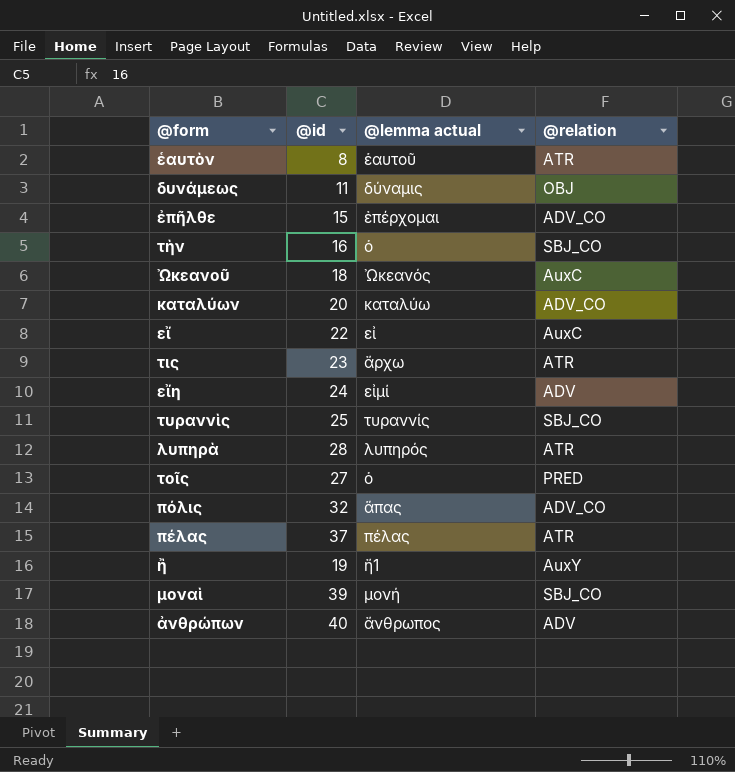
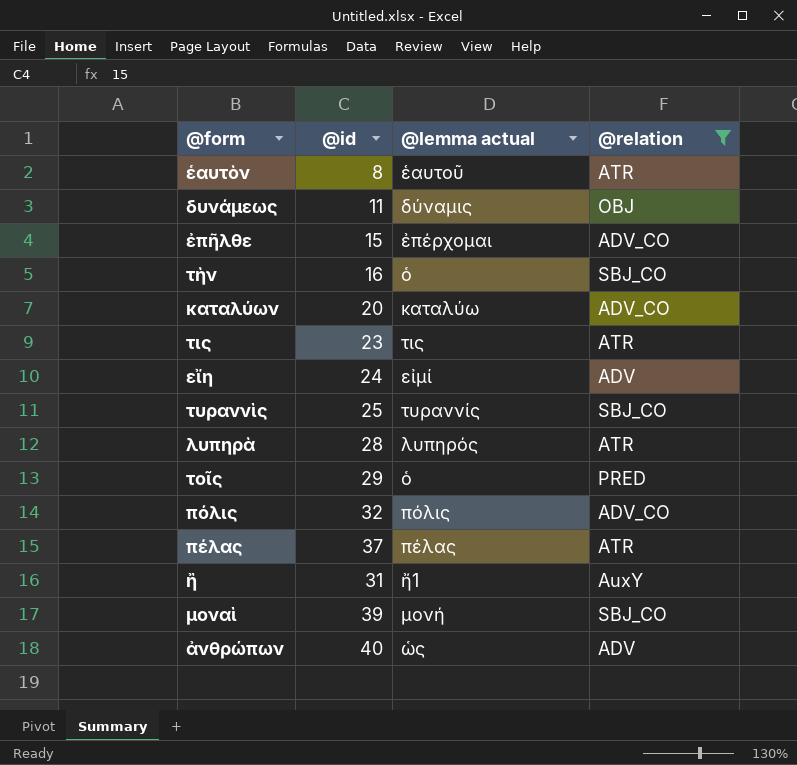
filter: none -> @relation != AuxC
τις | @lemma actual: ἄρχω -> τις
τοῖς | @id: 27 -> 29
πόλις | @lemma actual: ἅπας -> πόλις
ἢ | @id: 19 -> 31
ἀνθρώπων | @lemma actual: ἄνθρωπος -> ὡς

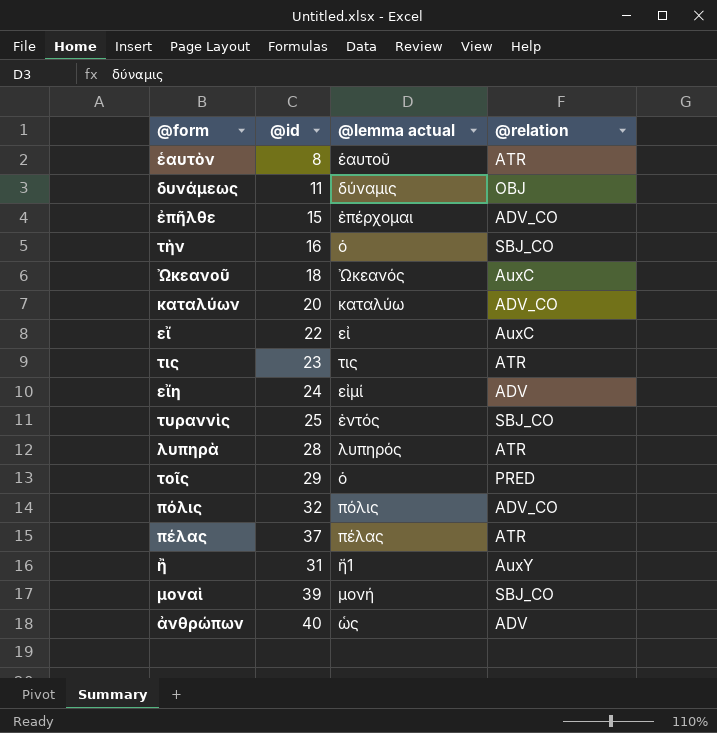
filter: @relation != AuxC -> none
τυραννὶς | @lemma actual: τυραννίς -> ἐντός

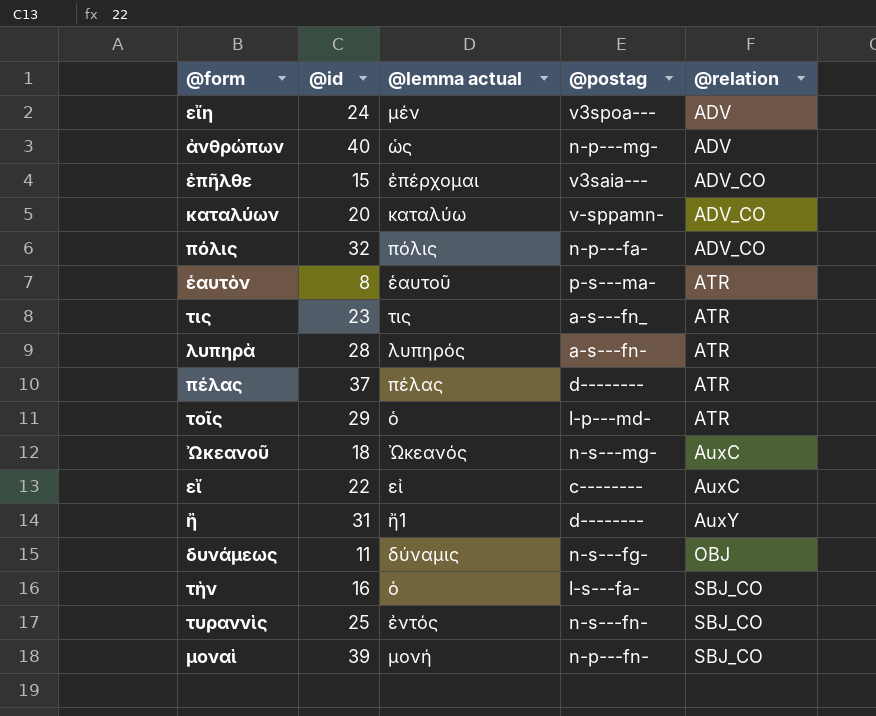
row order: none -> @relation ascending
column @postag | position: none -> 4
εἴη | @lemma actual: εἰμί -> μέν
τοῖς | @relation: PRED -> ATR

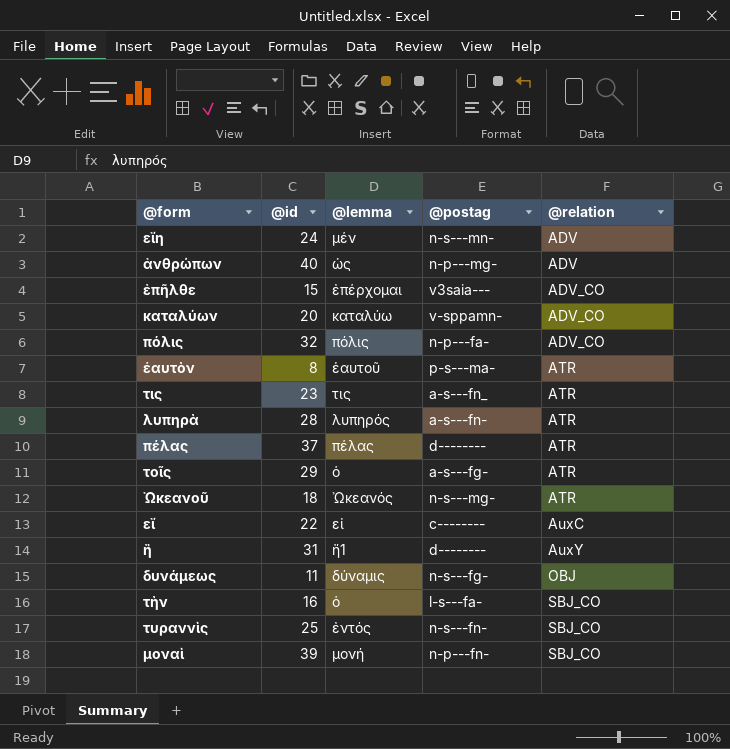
column name: @lemma actual -> @lemma
εἴη | @postag: v3spoa--- -> n-s---mn-
τοῖς | @postag: l-p---md- -> a-s---fg-
Ὠκεανοῦ | @relation: AuxC -> ATR

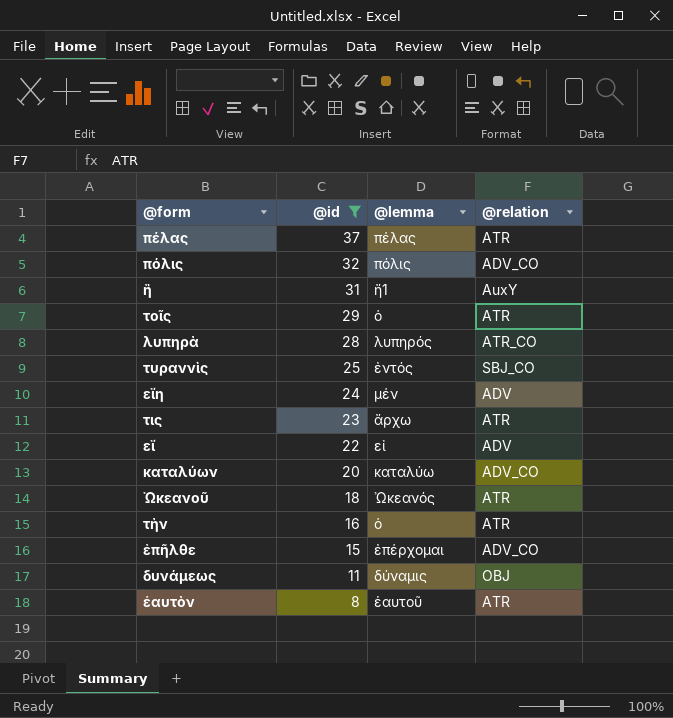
filter: none -> @id <= 37
row order: @relation ascending -> @id descending
column @postag | position: 4 -> none
λυπηρὰ | @relation: ATR -> ATR_CO
τις | @lemma: τις -> ἄρχω
εἴ | @relation: AuxC -> ADV
τὴν | @relation: SBJ_CO -> ATR

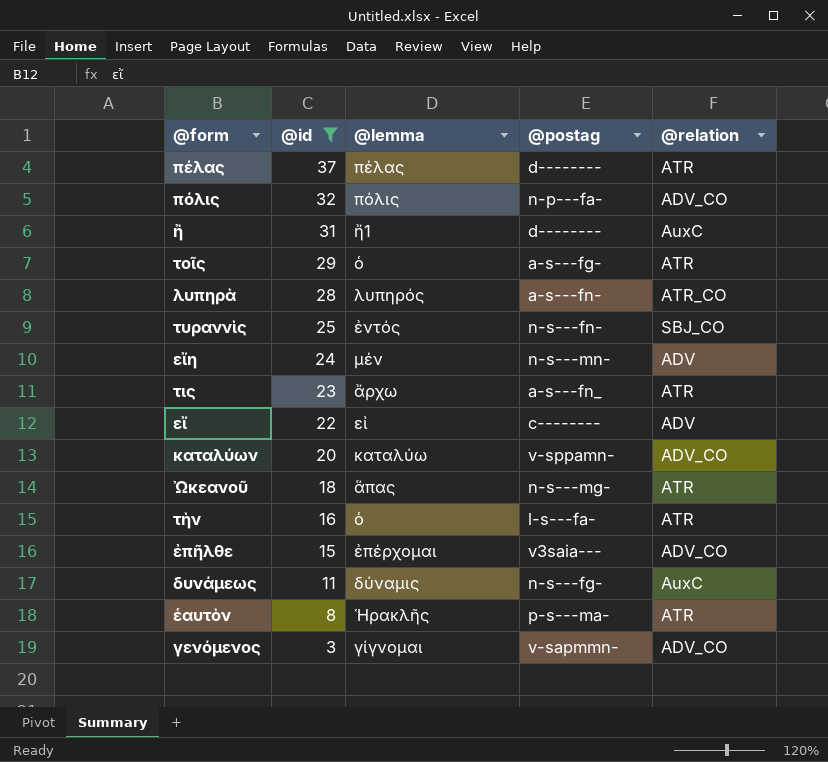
column @postag | position: none -> 4
ἢ | @relation: AuxY -> AuxC
Ὠκεανοῦ | @lemma: Ὠκεανός -> ἅπας
δυνάμεως | @relation: OBJ -> AuxC
ἑαυτὸν | @lemma: ἑαυτοῦ -> Ἡρακλῆς
row γενόμενος: none -> 3 | γίγνομαι | v-sapmmn- | ADV_CO

